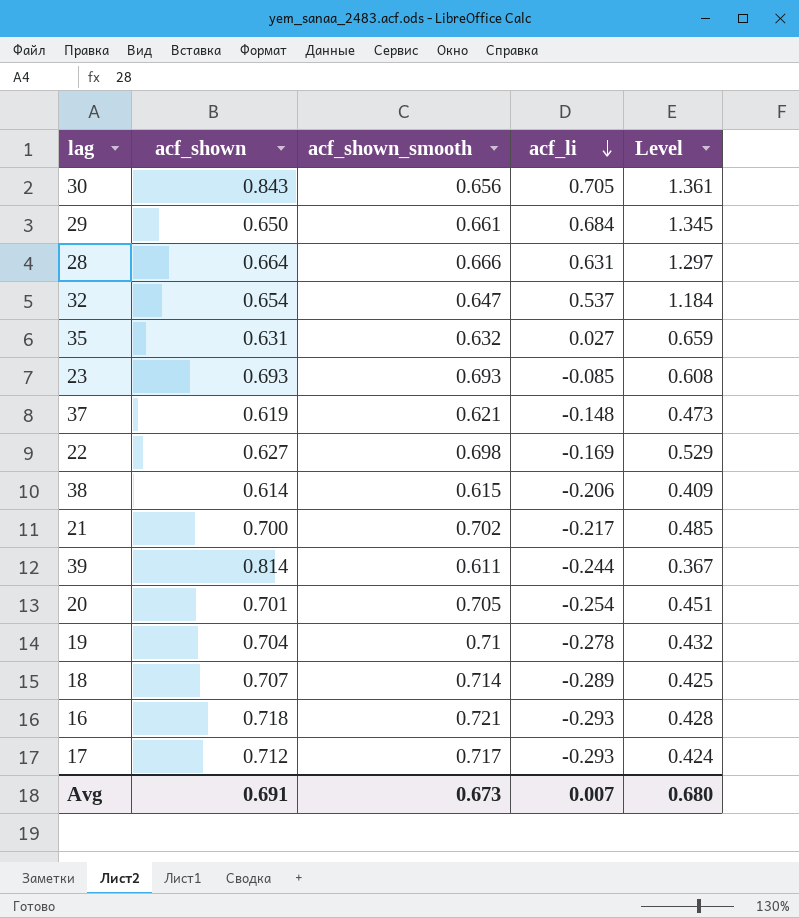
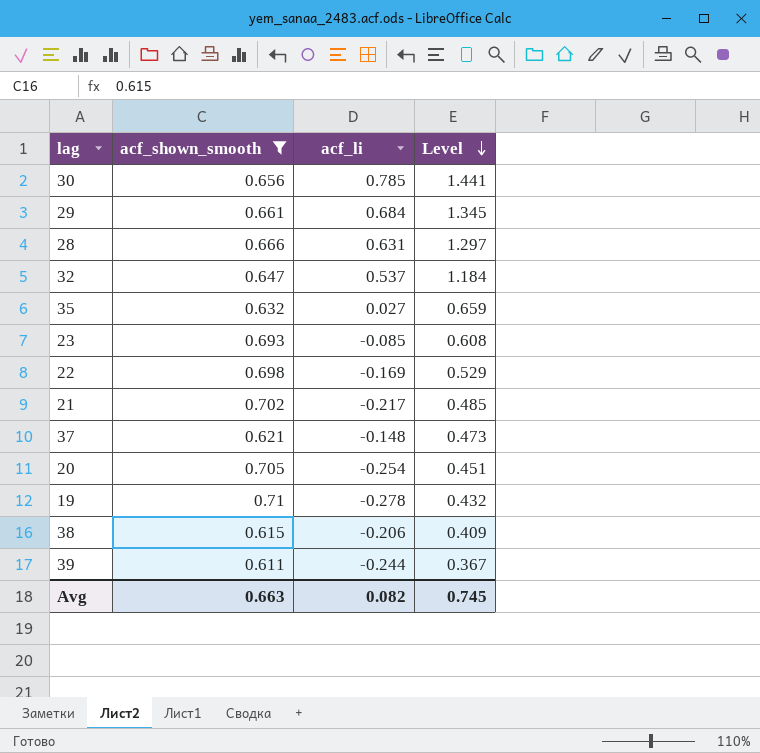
filter: none -> acf_shown_smooth <= 0.71
row order: acf_li descending -> Level descending
column acf_shown | position: 2 -> none
30 | acf_li: 0.705 -> 0.785
30 | Level: 1.361 -> 1.441
Avg | acf_shown_smooth: 0.673 -> 0.663
Avg | acf_li: 0.007 -> 0.082
Avg | Level: 0.680 -> 0.745

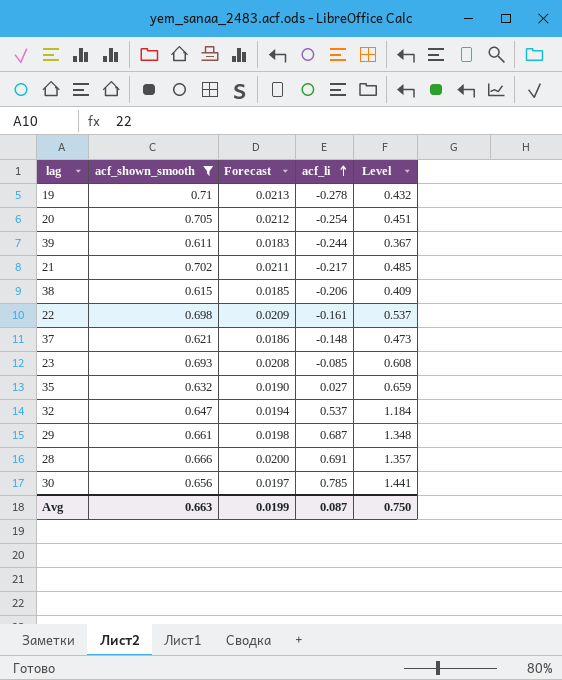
row order: Level descending -> acf_li ascending
column Forecast | formula: none -> [acf_shown_smooth] * 0.03
22 | acf_li: -0.169 -> -0.161
22 | Level: 0.529 -> 0.537
29 | acf_li: 0.684 -> 0.687
29 | Level: 1.345 -> 1.348
28 | acf_li: 0.631 -> 0.691
28 | Level: 1.297 -> 1.357
Avg | acf_li: 0.082 -> 0.087
Avg | Level: 0.745 -> 0.750

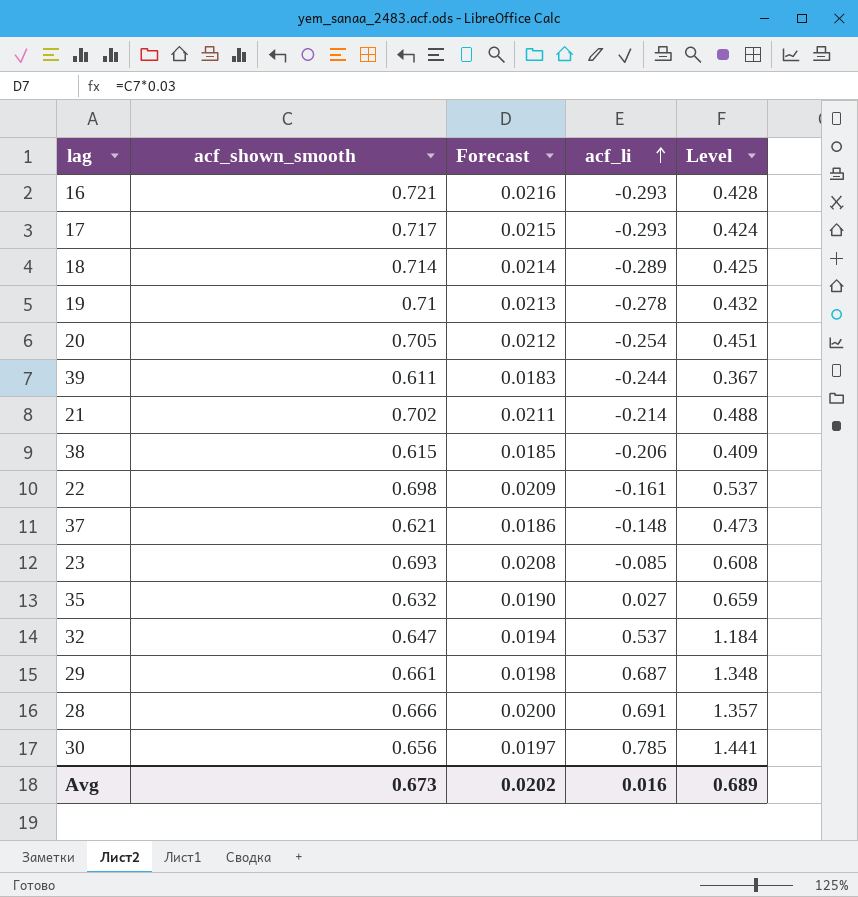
filter: acf_shown_smooth <= 0.71 -> none
21 | acf_li: -0.217 -> -0.214
21 | Level: 0.485 -> 0.488
Avg | acf_shown_smooth: 0.663 -> 0.673
Avg | Forecast: 0.0199 -> 0.0202
Avg | acf_li: 0.087 -> 0.016
Avg | Level: 0.750 -> 0.689

